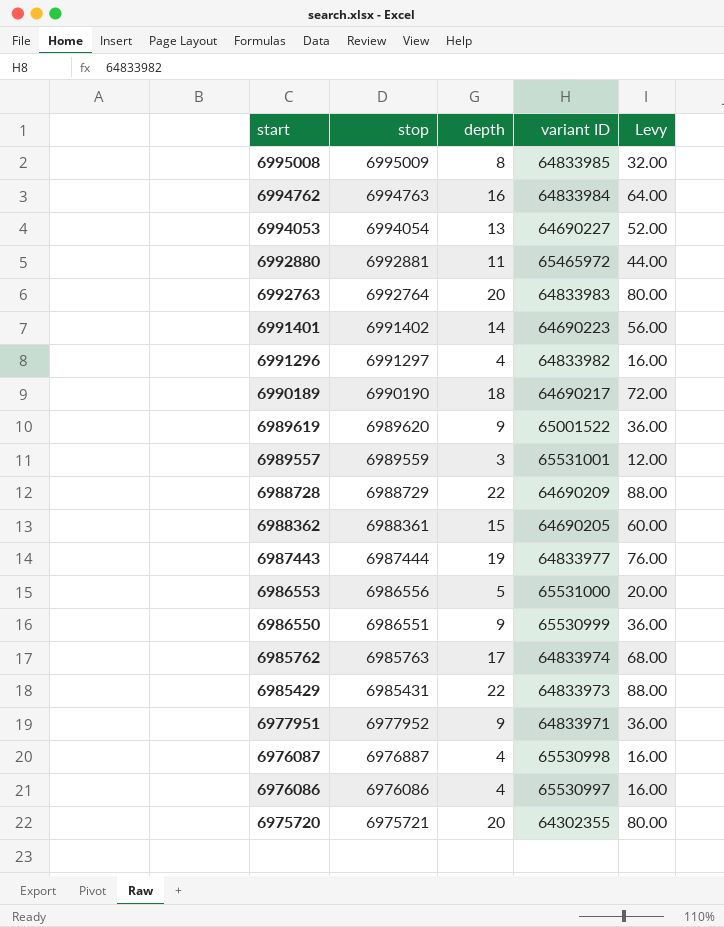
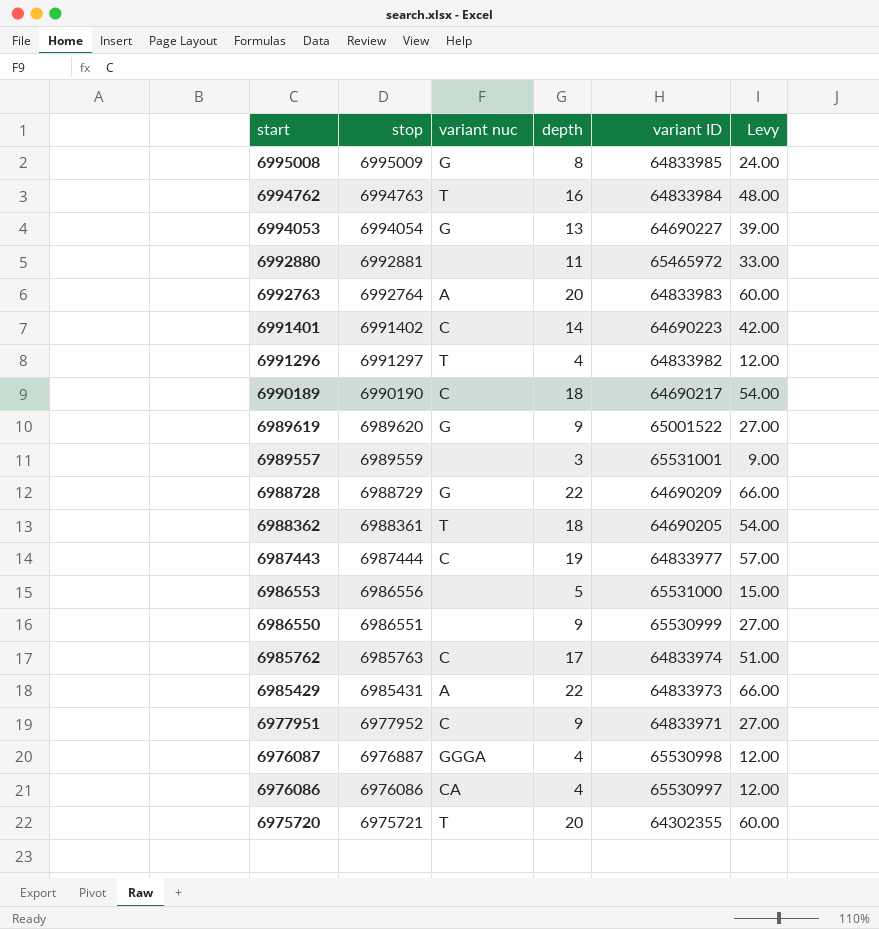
column variant nuc | position: none -> 3
column Levy | formula: [depth] * 4 -> [depth] * 3
6988362 | depth: 15 -> 18

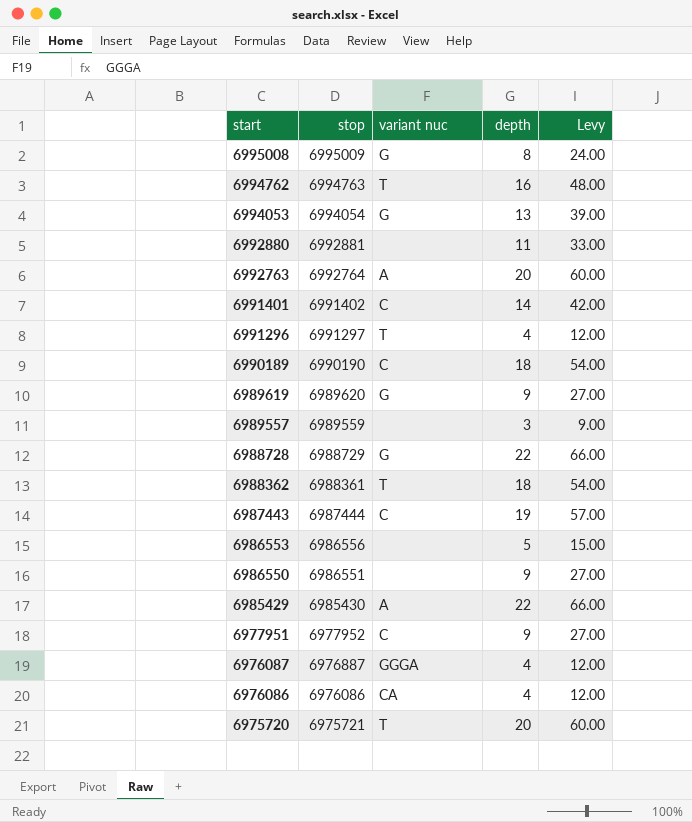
column variant ID | position: 5 -> none
row 6985762: 6985763 | C | 17 | 64833974 | 51.00 -> none
6985429 | stop: 6985431 -> 6985430

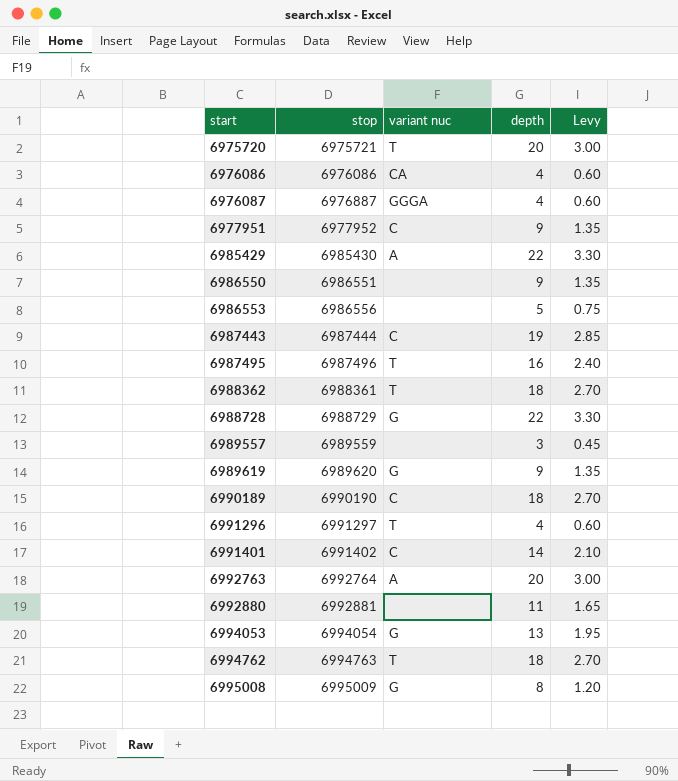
row order: start descending -> start ascending
column Levy | formula: [depth] * 3 -> [depth] * 0.15
row 6987495: none -> 6987496 | T | 16 | 2.40
6994762 | depth: 16 -> 18

